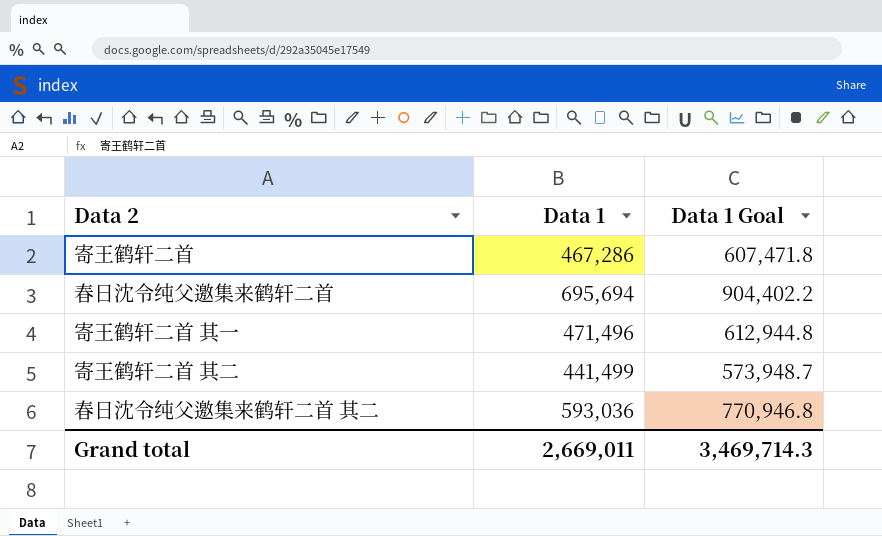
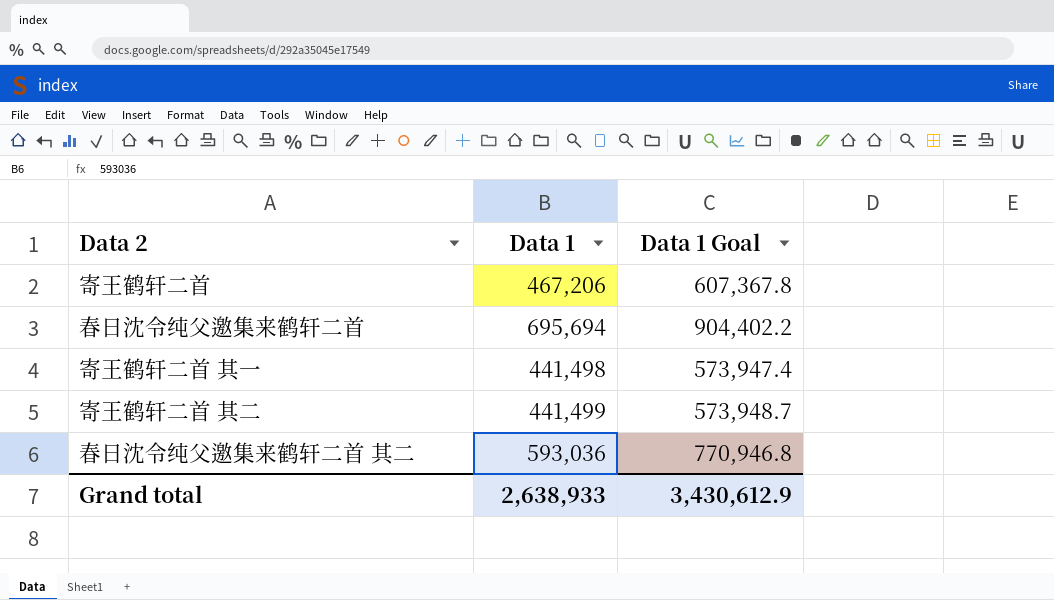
寄王鹤轩二首 | Data 1: 467,286 -> 467,206
寄王鹤轩二首 | Data 1 Goal: 607,471.8 -> 607,367.8
寄王鹤轩二首 其一 | Data 1: 471,496 -> 441,498
寄王鹤轩二首 其一 | Data 1 Goal: 612,944.8 -> 573,947.4
Grand total | Data 1: 2,669,011 -> 2,638,933
Grand total | Data 1 Goal: 3,469,714.3 -> 3,430,612.9

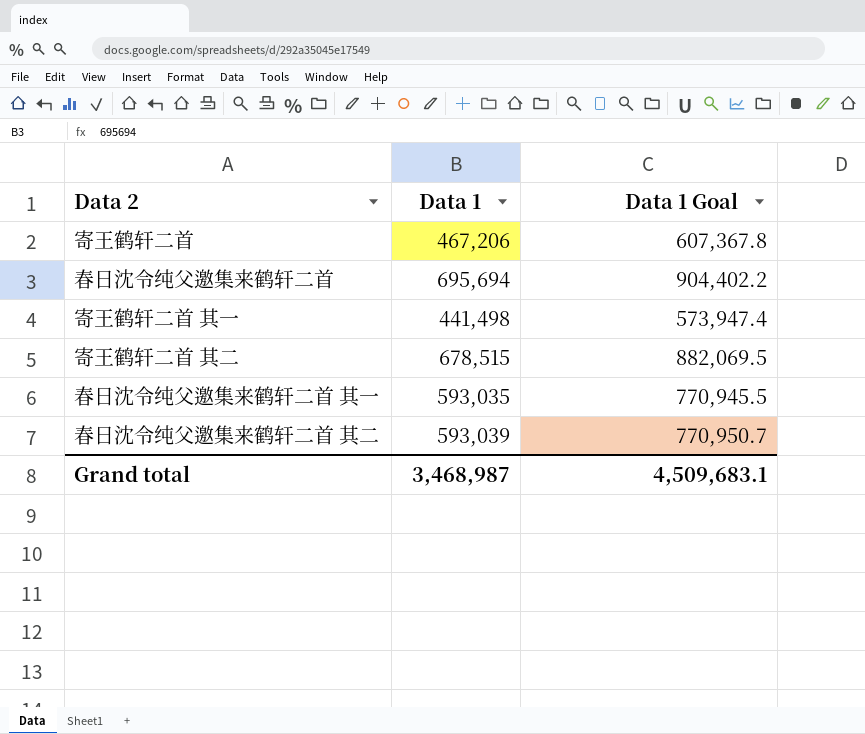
寄王鹤轩二首 其二 | Data 1: 441,499 -> 678,515
寄王鹤轩二首 其二 | Data 1 Goal: 573,948.7 -> 882,069.5
row 春日沈令纯父邀集来鹤轩二首 其一: none -> 593,035 | 770,945.5
春日沈令纯父邀集来鹤轩二首 其二 | Data 1: 593,036 -> 593,039
春日沈令纯父邀集来鹤轩二首 其二 | Data 1 Goal: 770,946.8 -> 770,950.7
Grand total | Data 1: 2,638,933 -> 3,468,987
Grand total | Data 1 Goal: 3,430,612.9 -> 4,509,683.1

